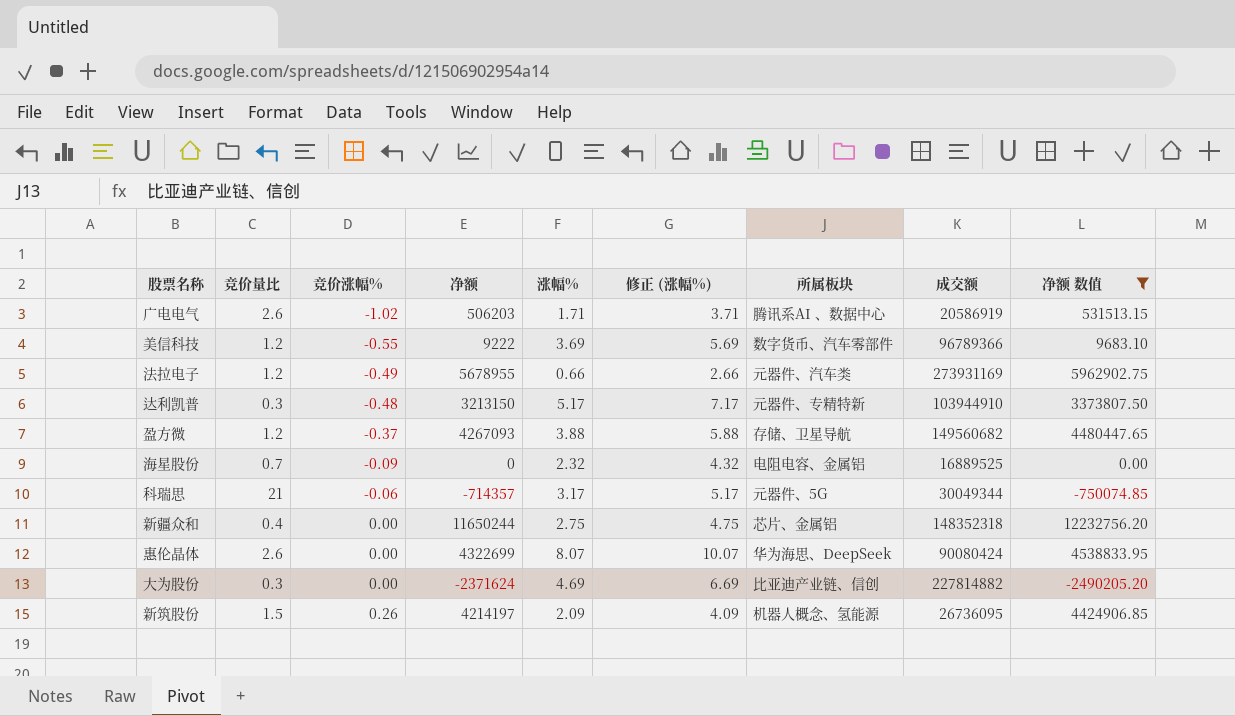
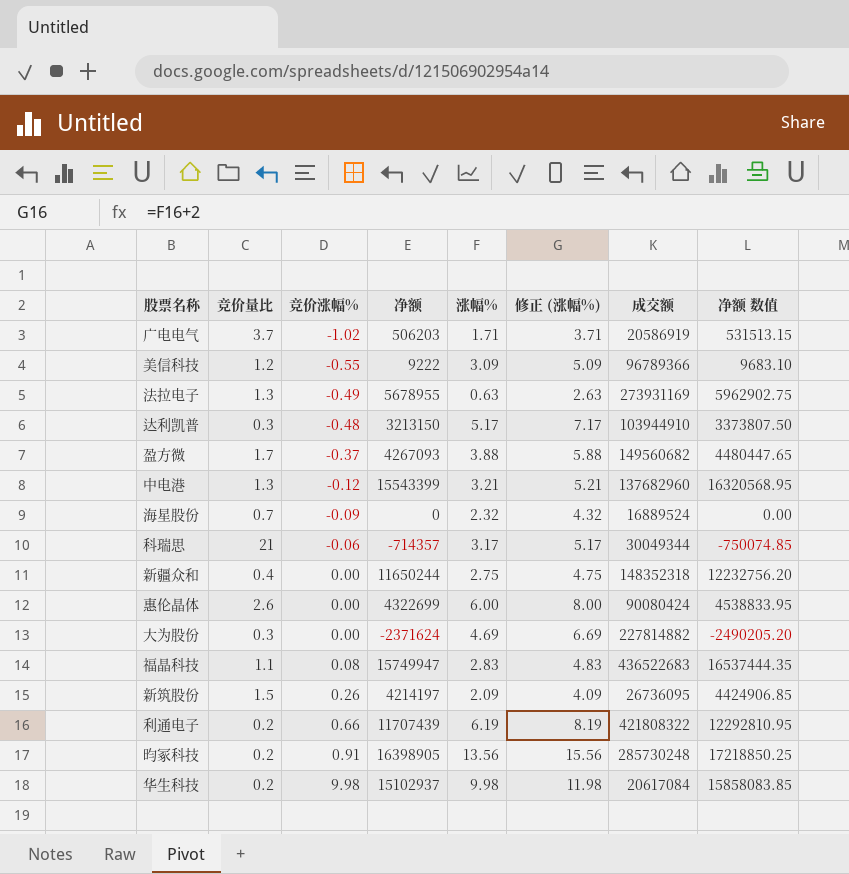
filter: 净额 数值 <= 12232756.20 -> none
column 所属板块 | position: 7 -> none
广电电气 | 竞价量比: 2.6 -> 3.7
美信科技 | 涨幅%: 3.69 -> 3.09
美信科技 | 修正 (涨幅%): 5.69 -> 5.09
法拉电子 | 竞价量比: 1.2 -> 1.3
法拉电子 | 涨幅%: 0.66 -> 0.63
法拉电子 | 修正 (涨幅%): 2.66 -> 2.63
盈方微 | 竞价量比: 1.2 -> 1.7
海星股份 | 成交额: 16889525 -> 16889524
惠伦晶体 | 涨幅%: 8.07 -> 6.00
惠伦晶体 | 修正 (涨幅%): 10.07 -> 8.00

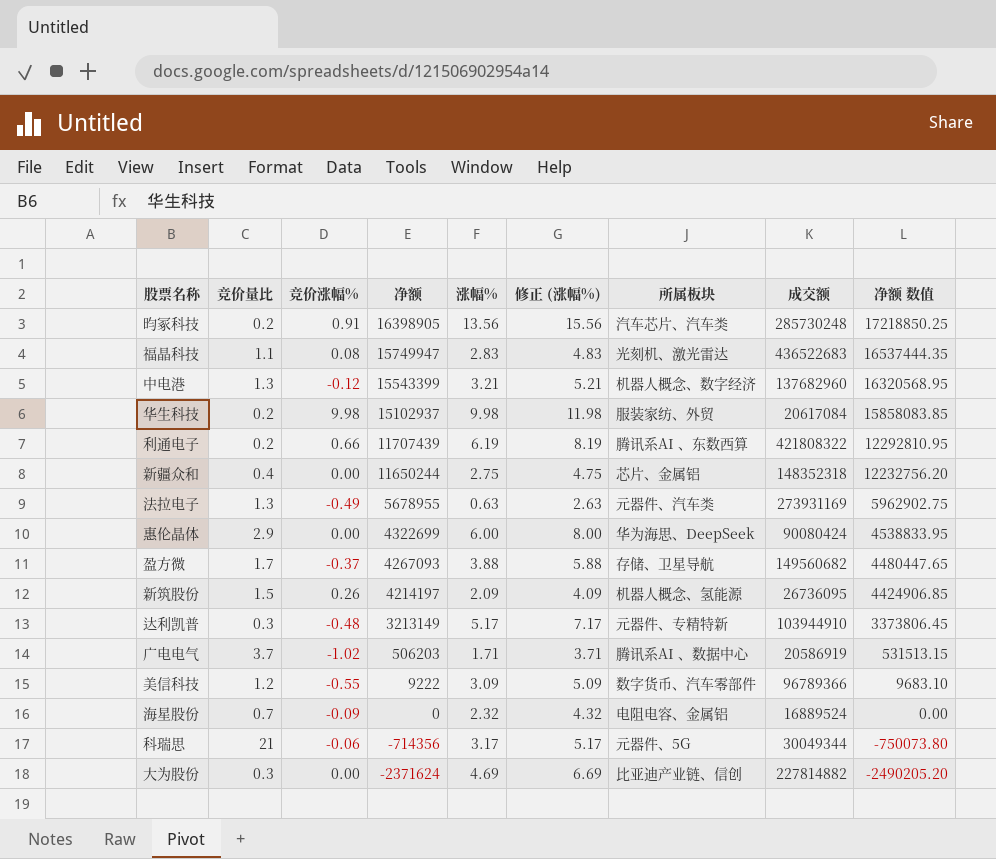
row order: 竞价涨幅% ascending -> 净额 descending
column 所属板块 | position: none -> 7
惠伦晶体 | 竞价量比: 2.6 -> 2.9
达利凯普 | 净额: 3213150 -> 3213149
达利凯普 | 净额 数值: 3373807.50 -> 3373806.45
科瑞思 | 净额: -714357 -> -714356
科瑞思 | 净额 数值: -750074.85 -> -750073.80

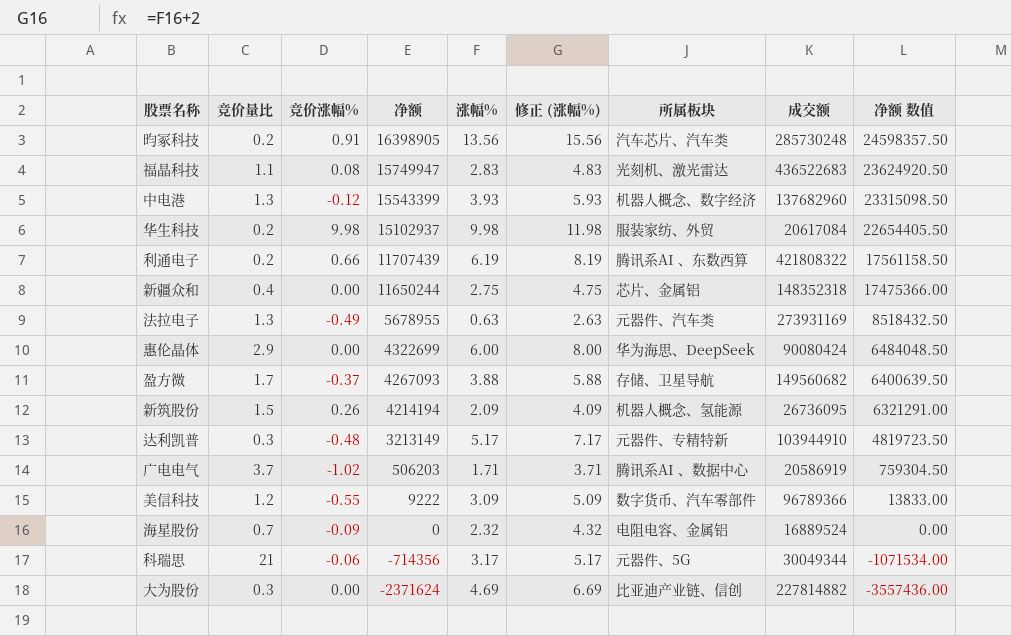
column 净额 数值 | formula: [净额] * 1.05 -> [净额] * 1.5
中电港 | 涨幅%: 3.21 -> 3.93
中电港 | 修正 (涨幅%): 5.21 -> 5.93
新筑股份 | 净额: 4214197 -> 4214194

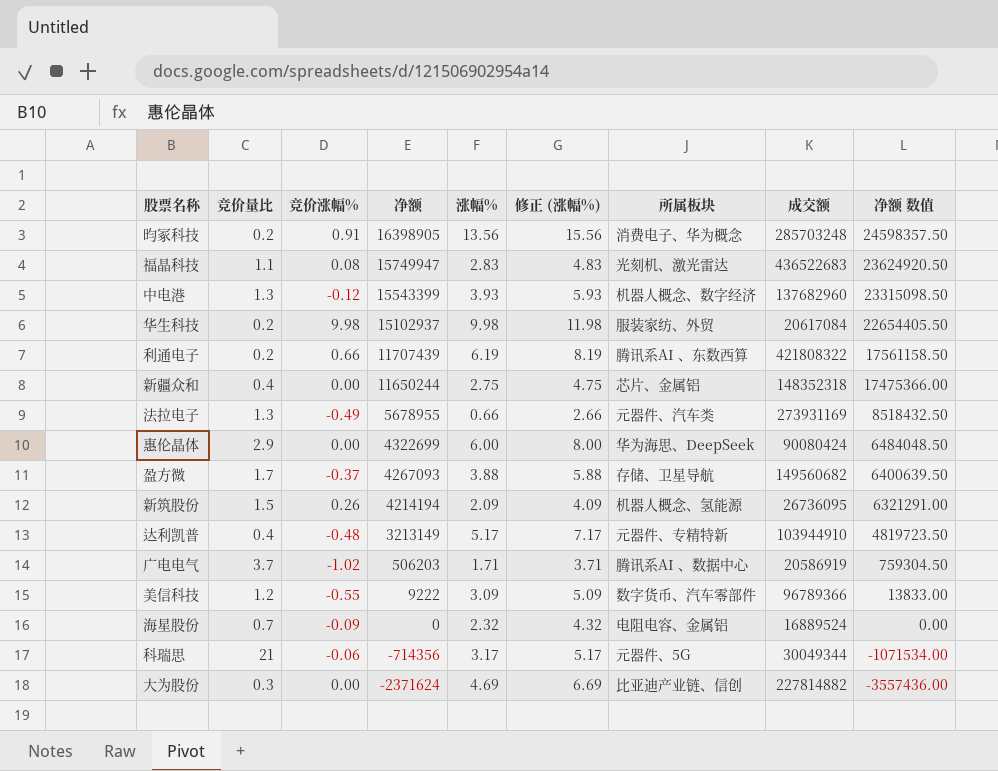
昀冢科技 | 所属板块: 汽车芯片、汽车类 -> 消费电子、华为概念
昀冢科技 | 成交额: 285730248 -> 285703248
法拉电子 | 涨幅%: 0.63 -> 0.66
法拉电子 | 修正 (涨幅%): 2.63 -> 2.66
达利凯普 | 竞价量比: 0.3 -> 0.4

